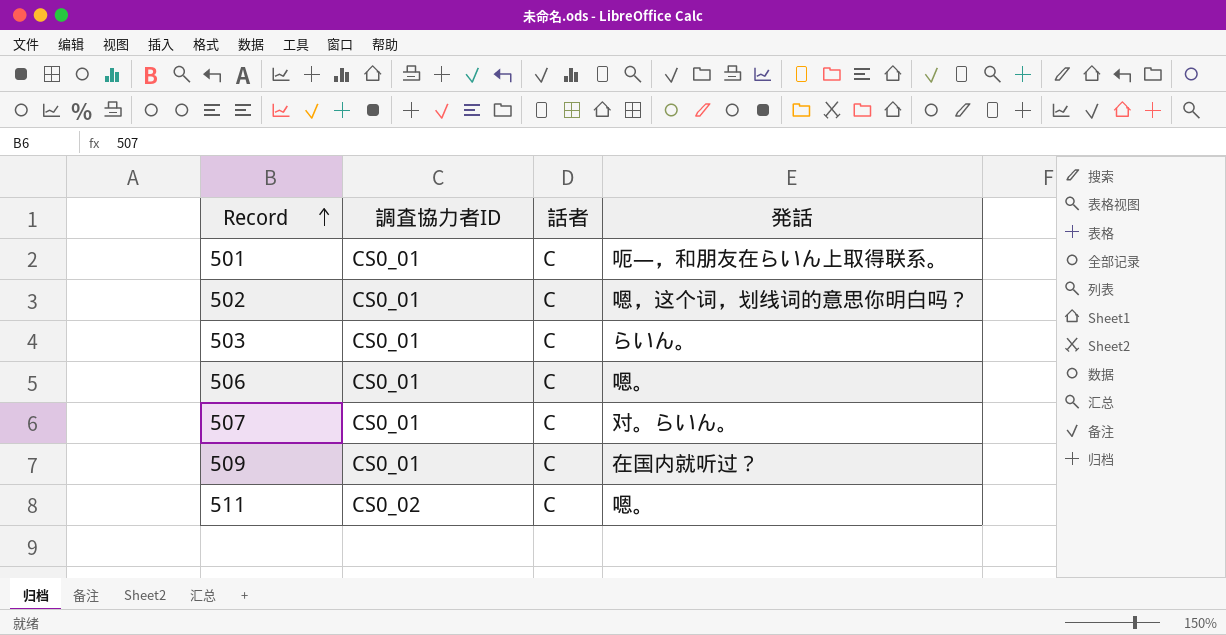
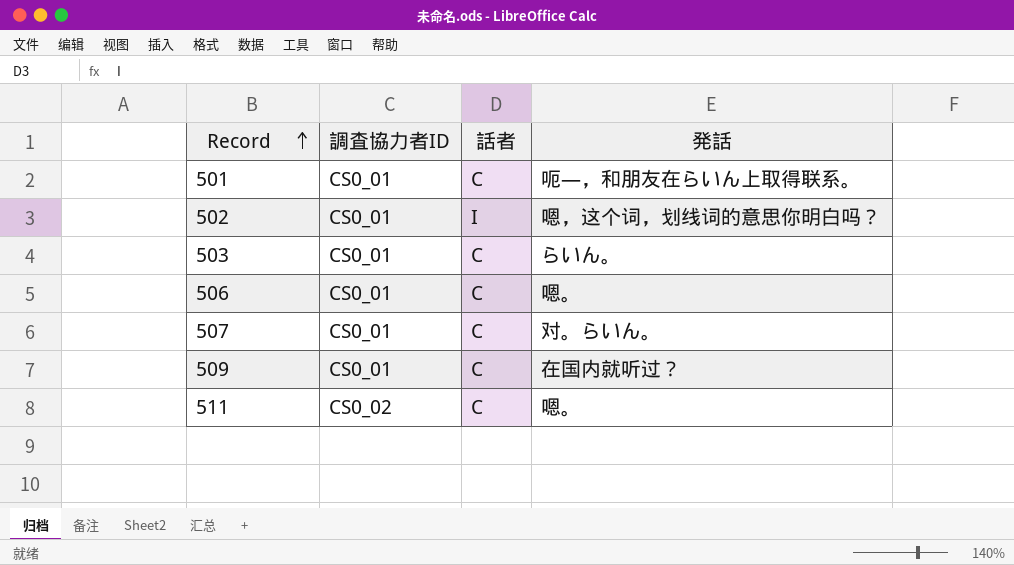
502 | 話者: C -> I

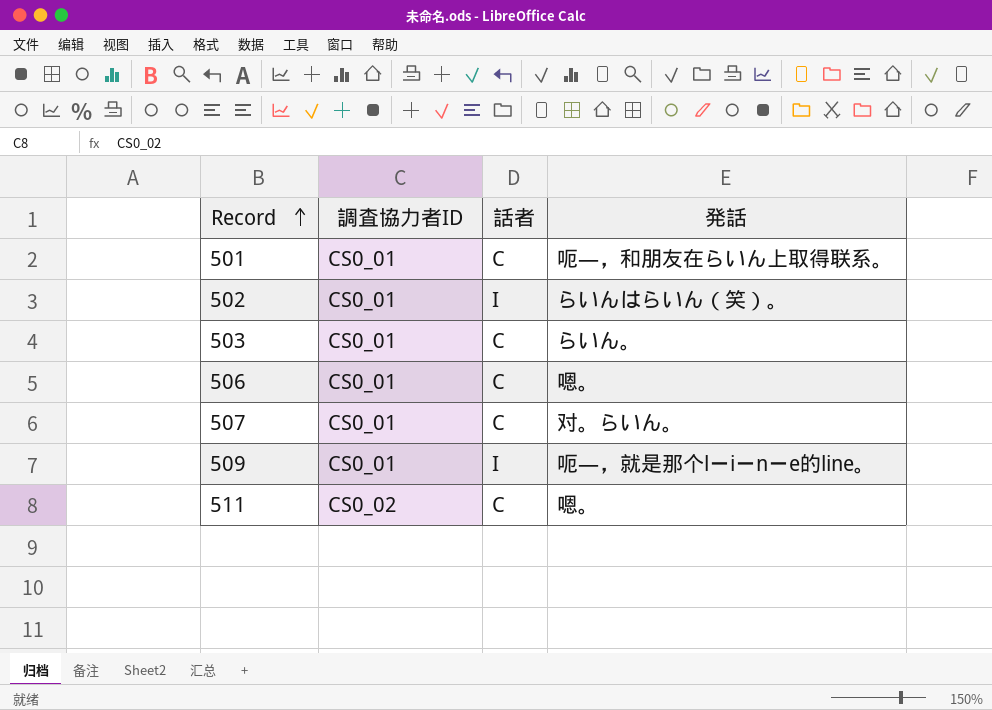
502 | 発話: 嗯，这个词，划线词的意思你明白吗？ -> らいんはらいん（笑）。
509 | 話者: C -> I
509 | 発話: 在国内就听过？ -> 呃—，就是那个lーiーnーe的line。

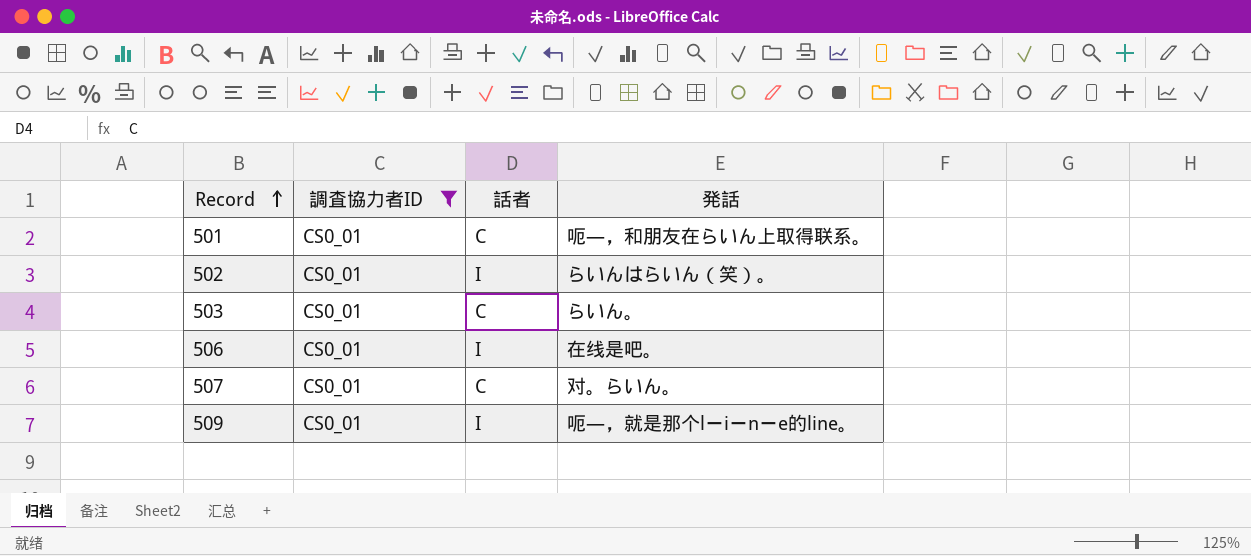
filter: none -> 調査協力者ID = CS0_01
506 | 話者: C -> I
506 | 発話: 嗯。 -> 在线是吧。

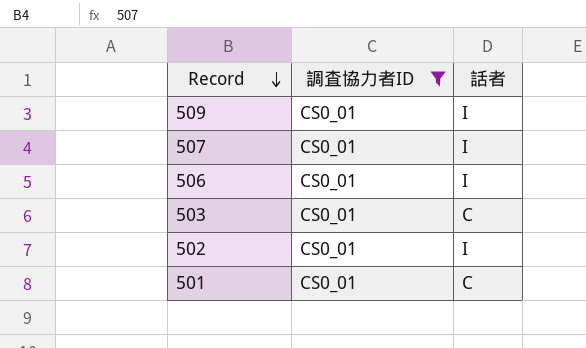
row order: Record ascending -> Record descending
column 発話 | position: 4 -> none
507 | 話者: C -> I

